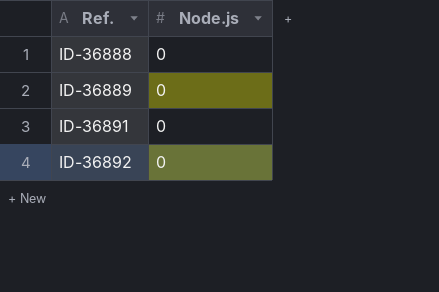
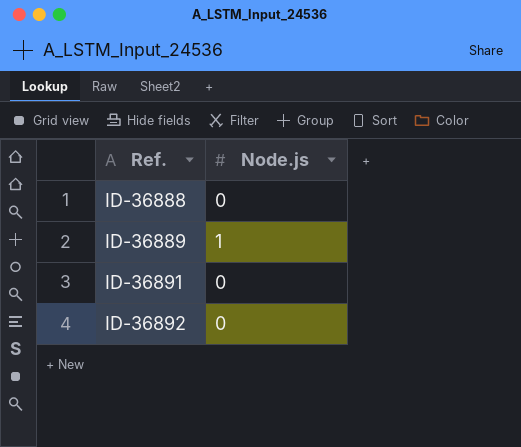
ID-36889 | Node.js: 0 -> 1

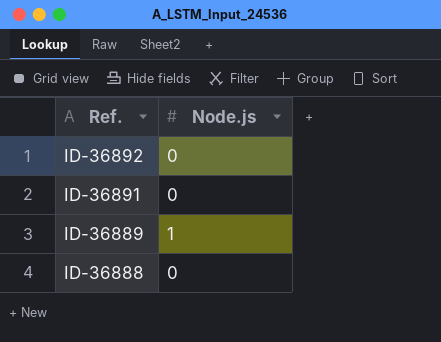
row order: Ref. ascending -> Ref. descending

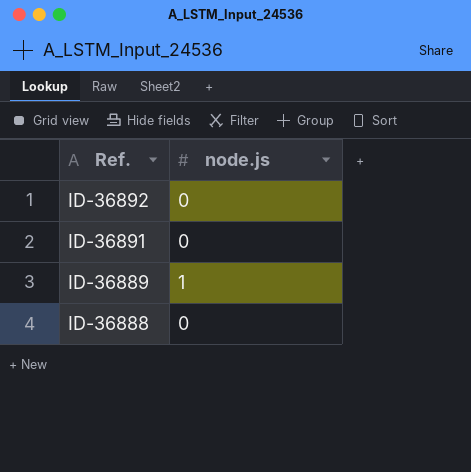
column name: Node.js -> node.js

